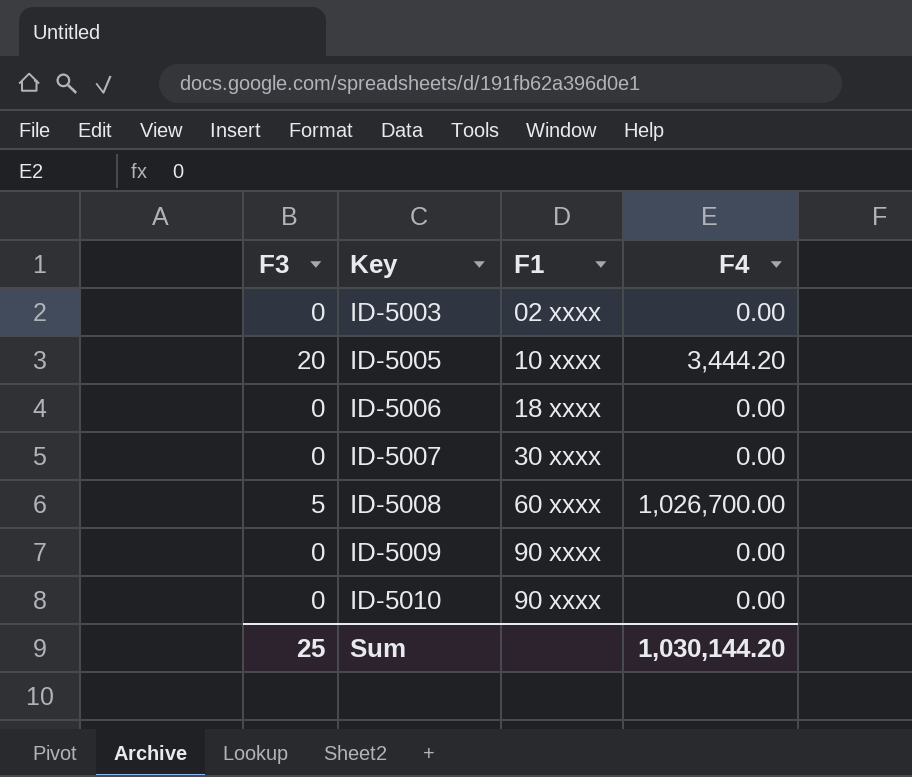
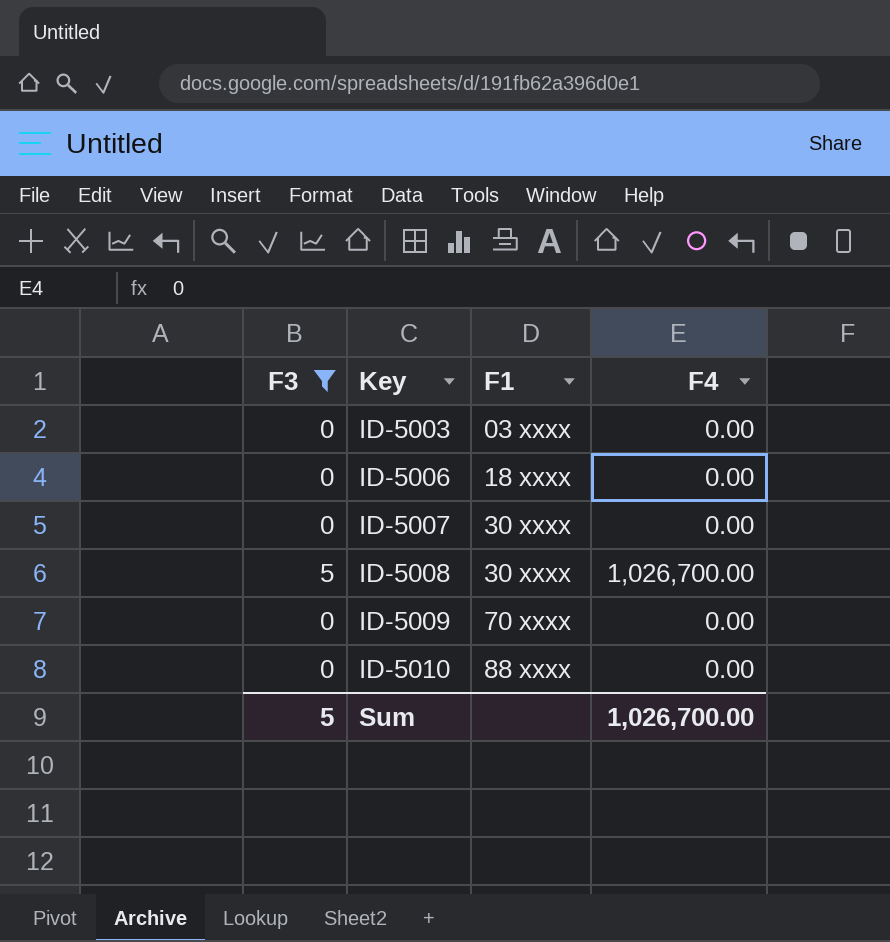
filter: none -> F3 != 20
ID-5003 | F1: 02 xxxx -> 03 xxxx
ID-5008 | F1: 60 xxxx -> 30 xxxx
ID-5009 | F1: 90 xxxx -> 70 xxxx
ID-5010 | F1: 90 xxxx -> 88 xxxx
Sum | F3: 25 -> 5
Sum | F4: 1,030,144.20 -> 1,026,700.00

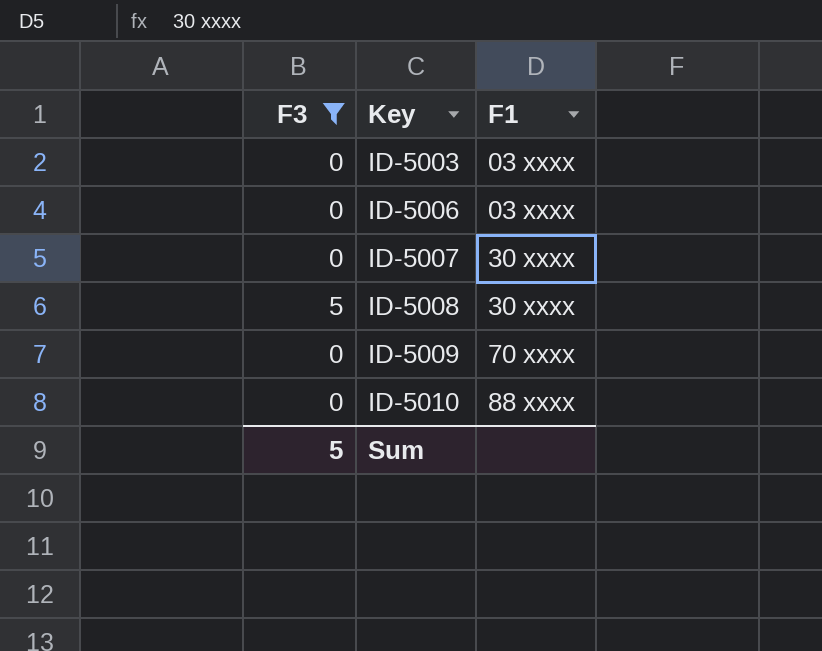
column F4 | position: 4 -> none
ID-5006 | F1: 18 xxxx -> 03 xxxx

